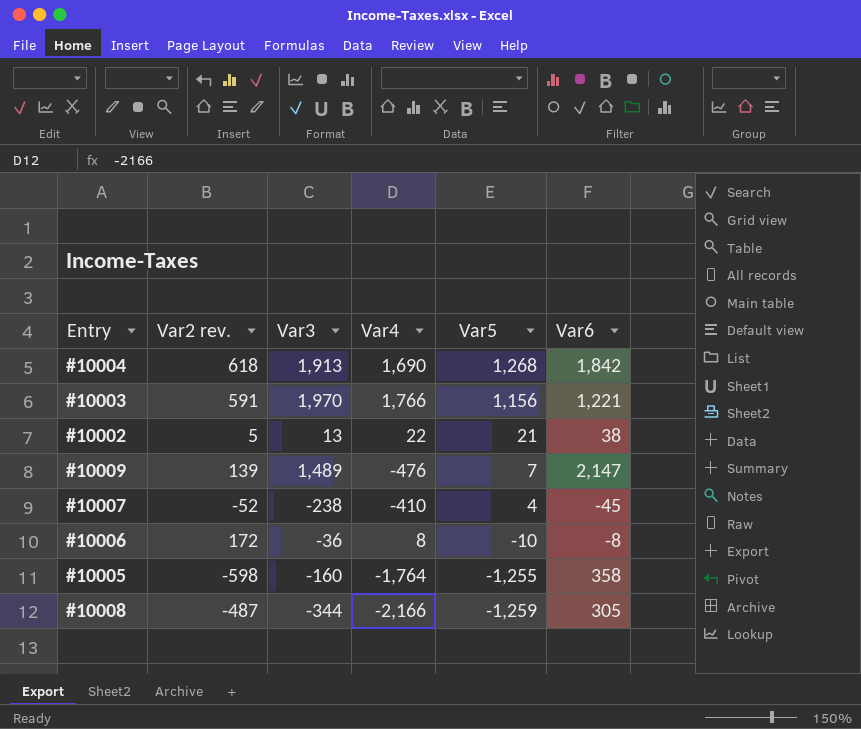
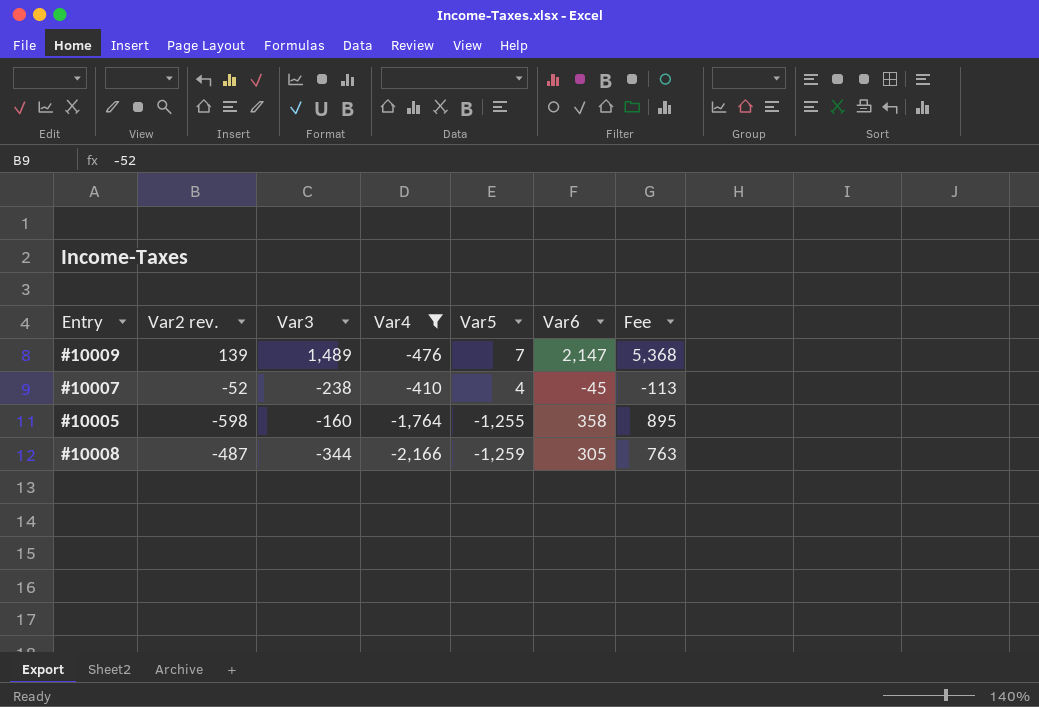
filter: none -> Var4 <= -410
column Fee | formula: none -> [Var6] * 2.5

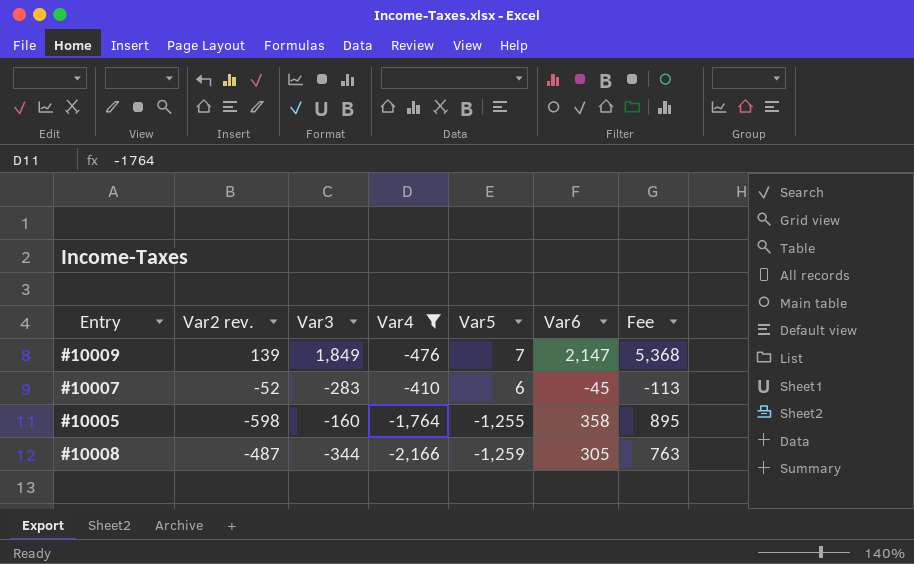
#10009 | Var3: 1,489 -> 1,849
#10007 | Var3: -238 -> -283
#10007 | Var5: 4 -> 6

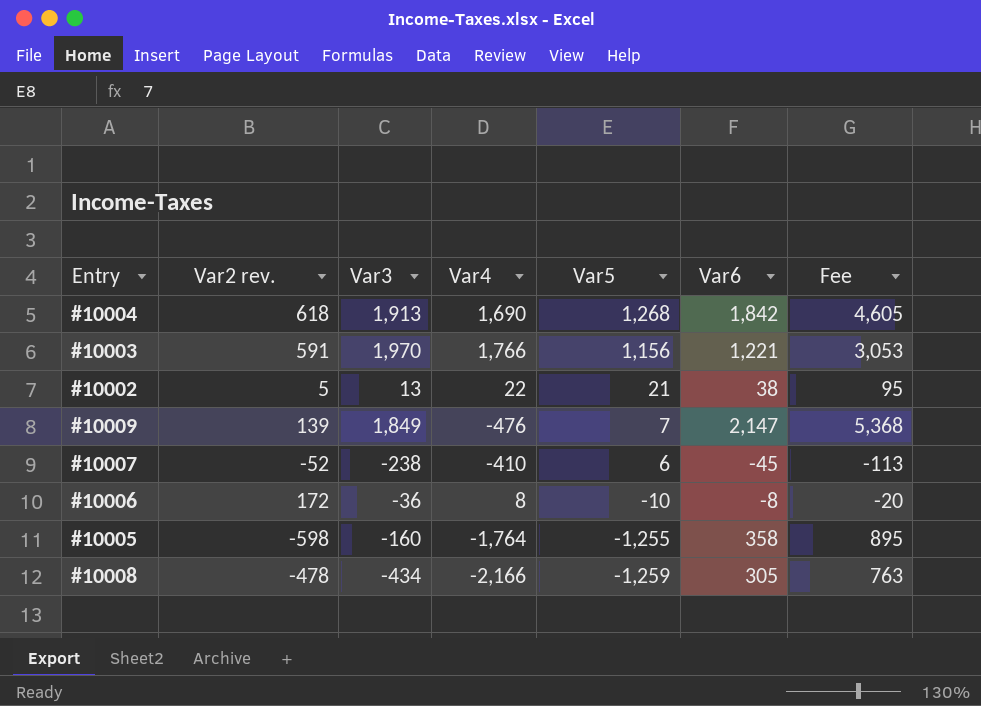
filter: Var4 <= -410 -> none
#10007 | Var3: -283 -> -238
#10008 | Var2 rev.: -487 -> -478
#10008 | Var3: -344 -> -434

